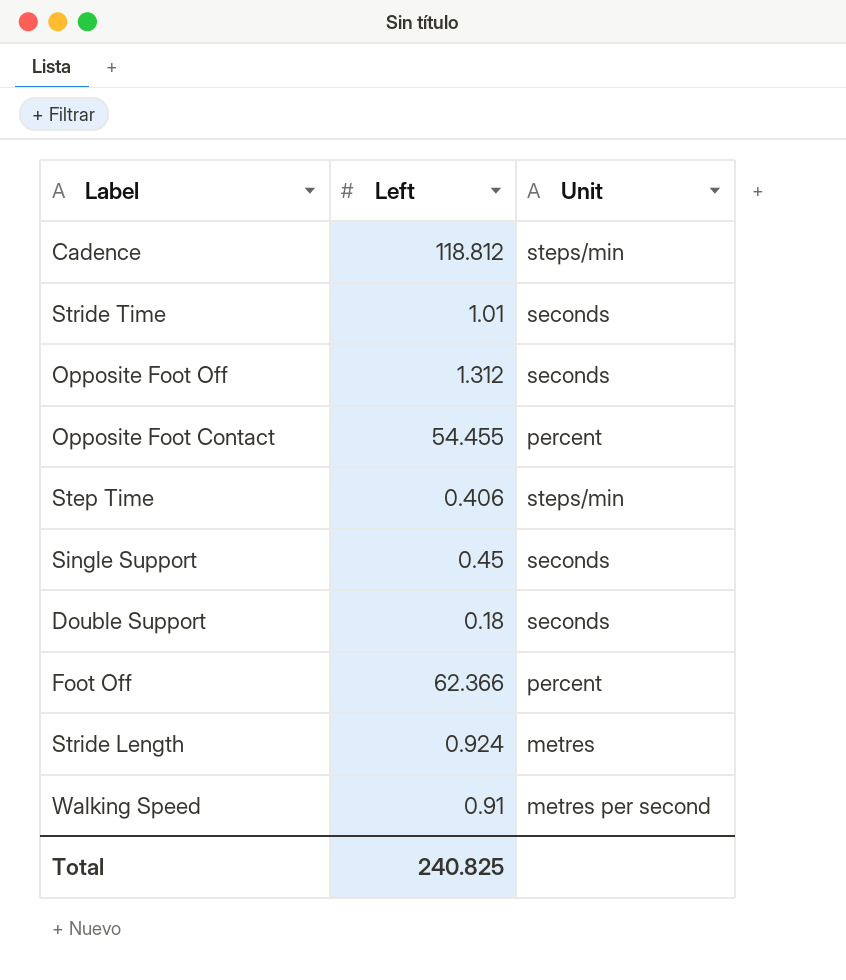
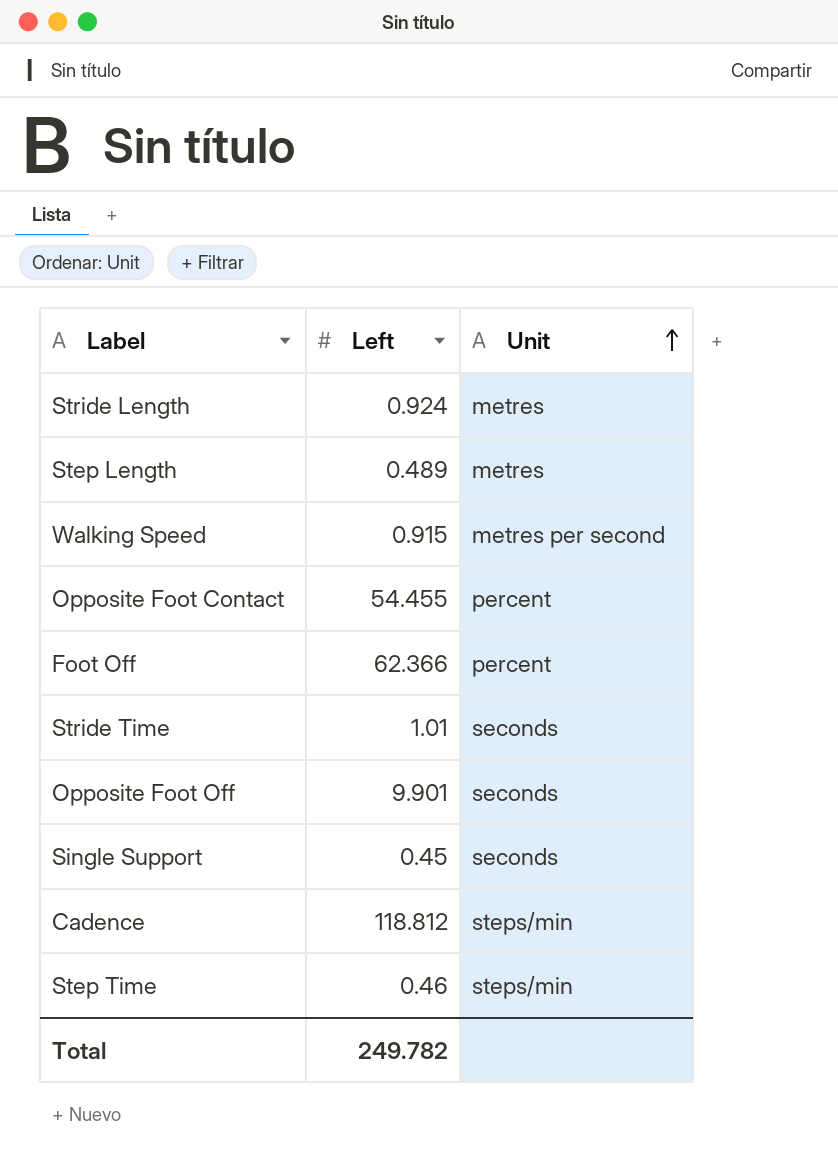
row order: none -> Unit ascending
row Double Support: 0.18 | seconds -> none
row Step Length: none -> 0.489 | metres
Walking Speed | Left: 0.91 -> 0.915
Opposite Foot Off | Left: 1.312 -> 9.901
Step Time | Left: 0.406 -> 0.46
Total | Left: 240.825 -> 249.782

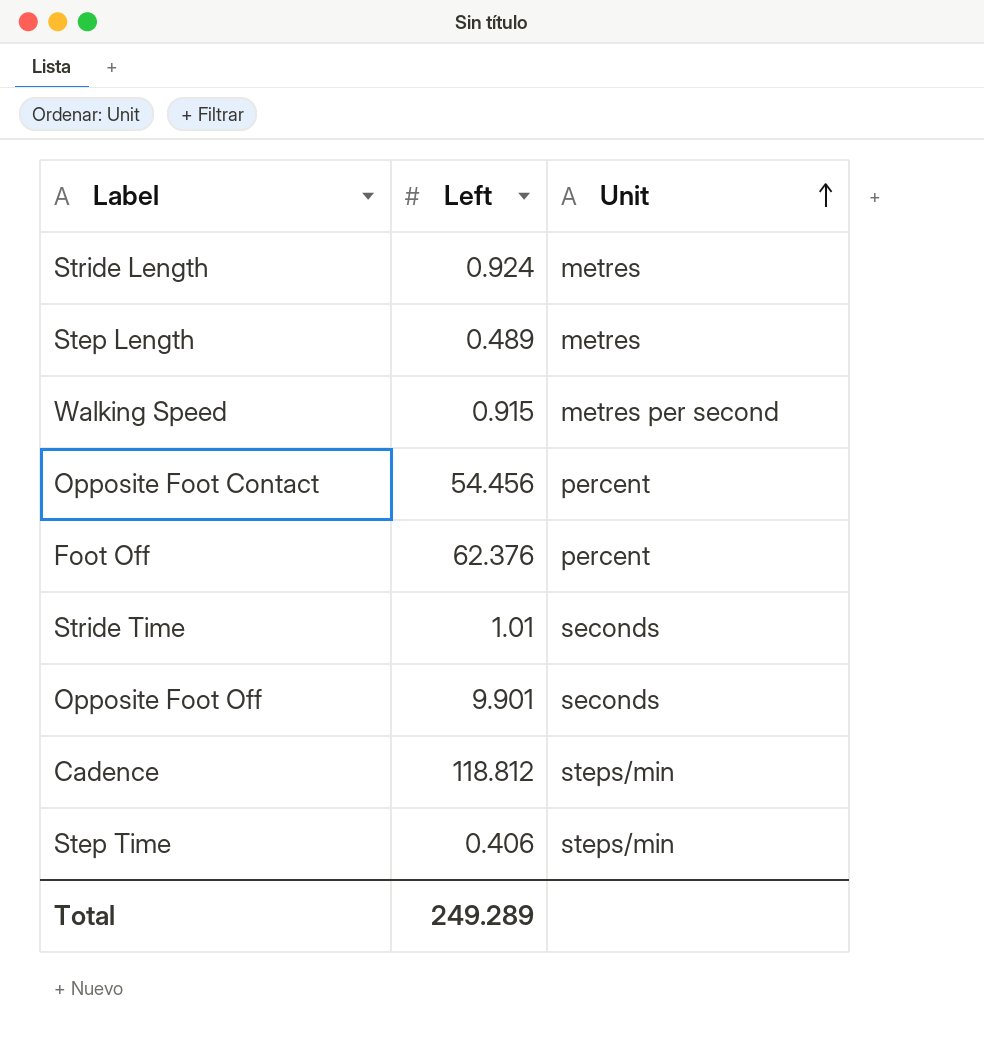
row Single Support: 0.45 | seconds -> none
Opposite Foot Contact | Left: 54.455 -> 54.456
Foot Off | Left: 62.366 -> 62.376
Step Time | Left: 0.46 -> 0.406
Total | Left: 249.782 -> 249.289

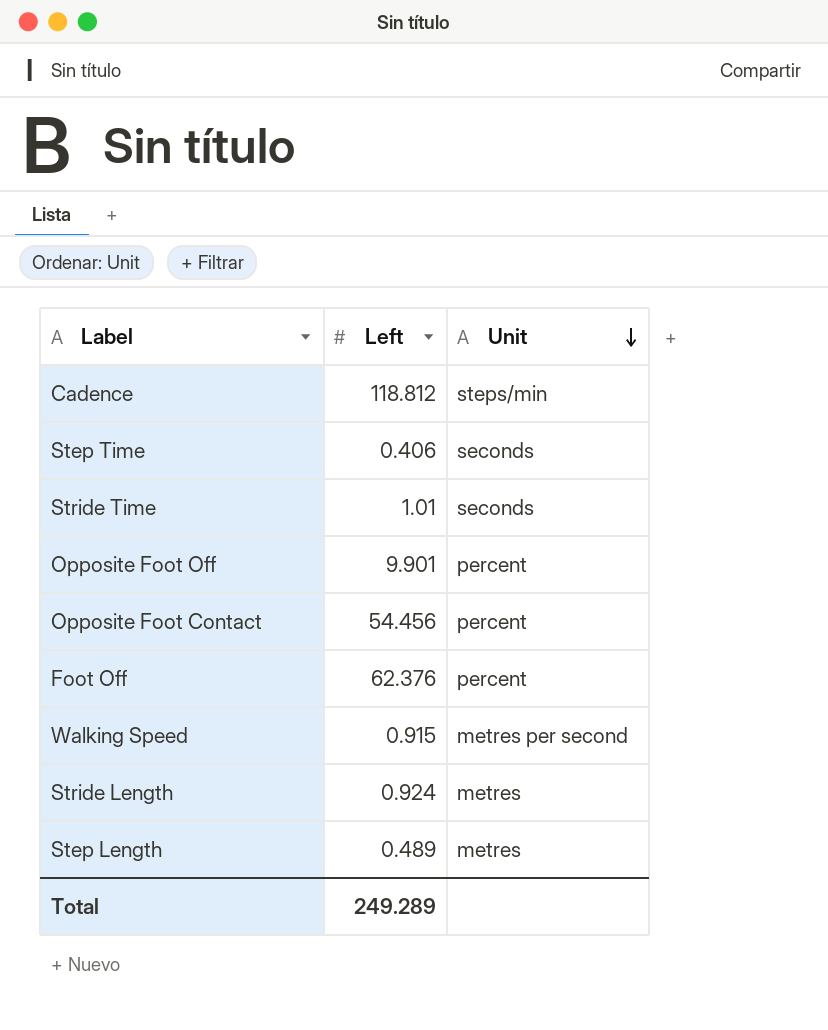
row order: Unit ascending -> Unit descending
Step Time | Unit: steps/min -> seconds
Opposite Foot Off | Unit: seconds -> percent

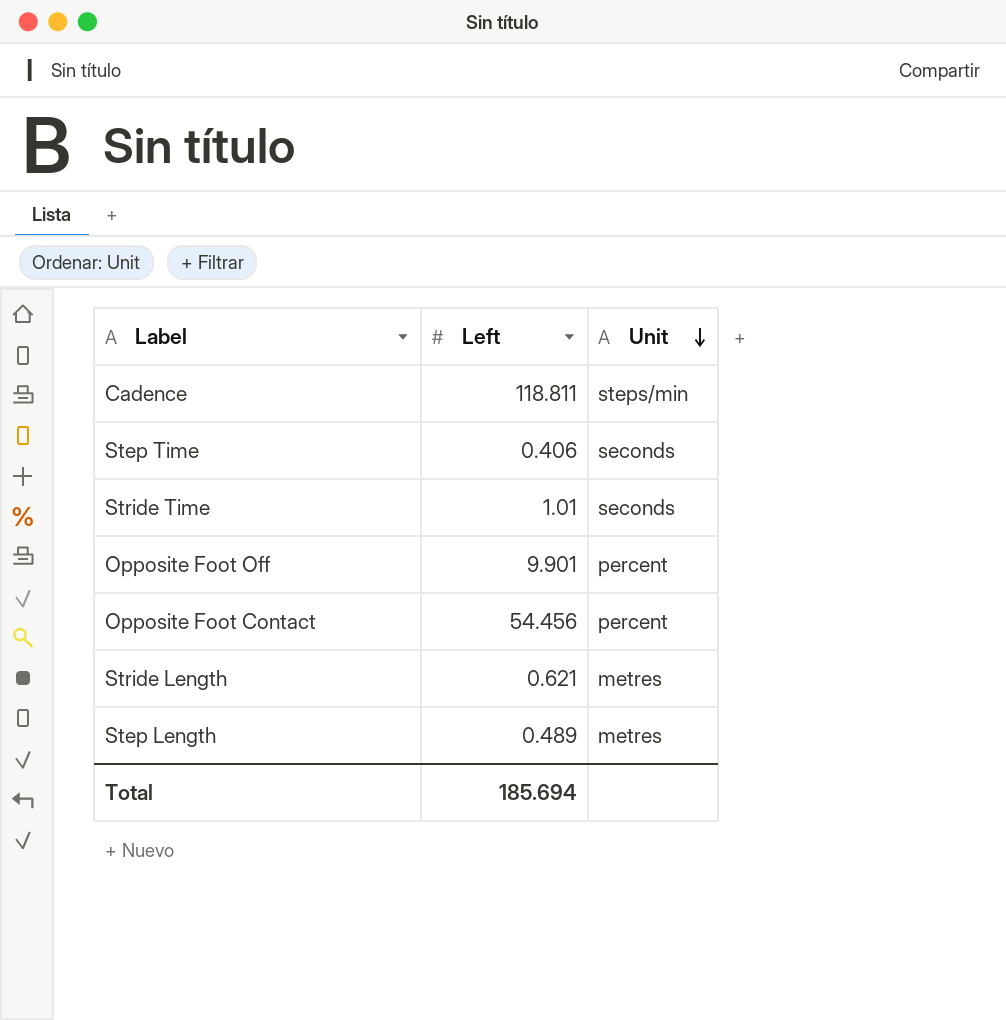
row Foot Off: 62.376 | percent -> none
row Walking Speed: 0.915 | metres per second -> none
Cadence | Left: 118.812 -> 118.811
Stride Length | Left: 0.924 -> 0.621
Total | Left: 249.289 -> 185.694

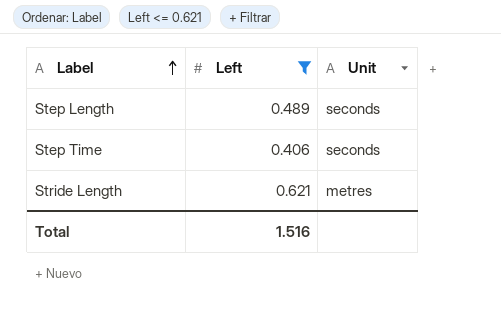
filter: none -> Left <= 0.621
row order: Unit descending -> Label ascending
Step Length | Unit: metres -> seconds
Total | Left: 185.694 -> 1.516

